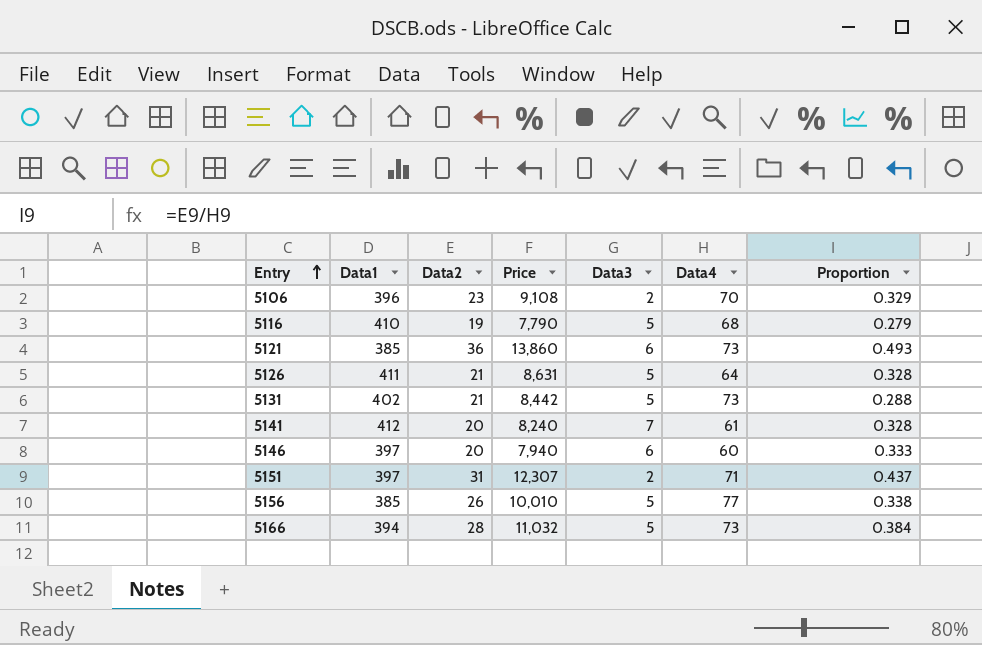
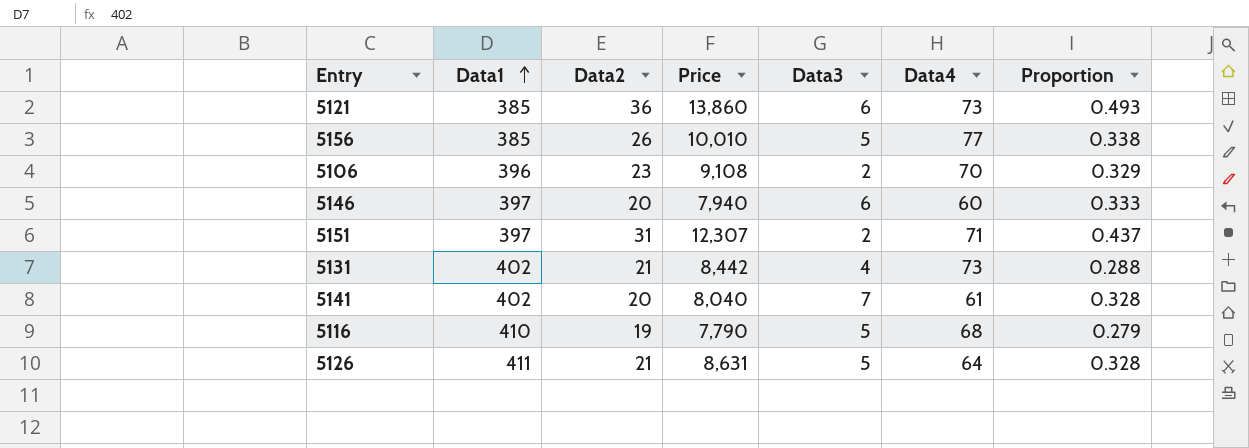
row order: Entry ascending -> Data1 ascending
row 5166: 394 | 28 | 11,032 | 5 | 73 | 0.384 -> none
5131 | Data3: 5 -> 4
5141 | Data1: 412 -> 402
5141 | Price: 8,240 -> 8,040

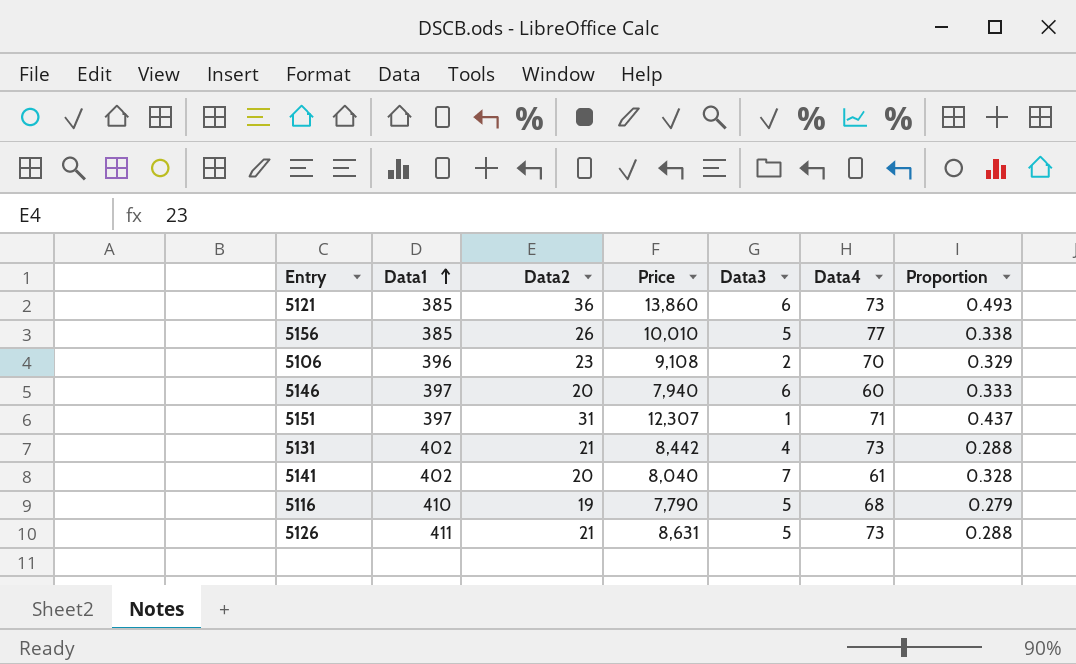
5151 | Data3: 2 -> 1
5126 | Data4: 64 -> 73
5126 | Proportion: 0.328 -> 0.288

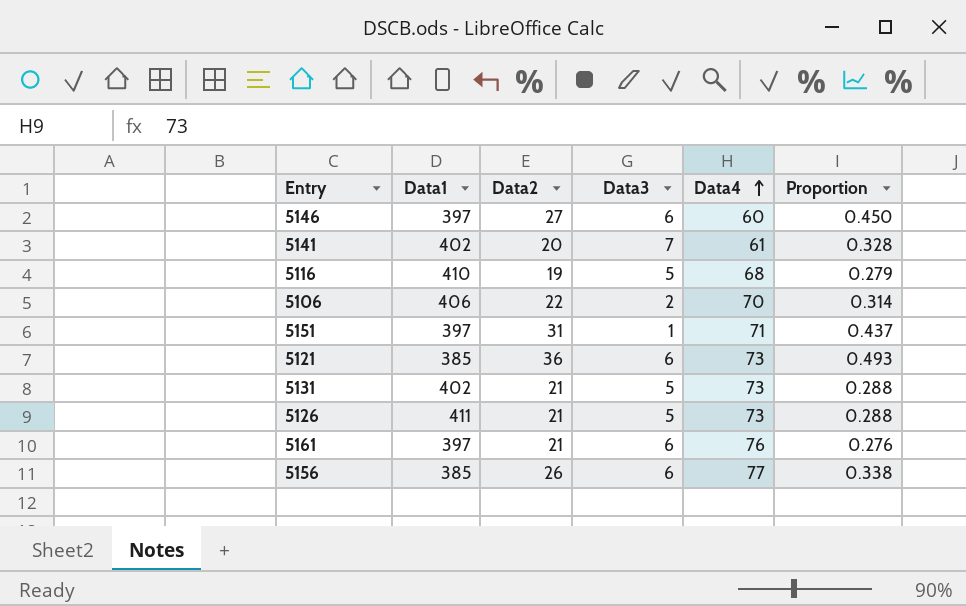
row order: Data1 ascending -> Data4 ascending
column Price | formula: [Data1] * [Data2] -> none
5146 | Data2: 20 -> 27
5146 | Proportion: 0.333 -> 0.450
5106 | Data1: 396 -> 406
5106 | Data2: 23 -> 22
5106 | Proportion: 0.329 -> 0.314
5131 | Data3: 4 -> 5
row 5161: none -> 397 | 21 | 6 | 76 | 0.276
5156 | Data3: 5 -> 6

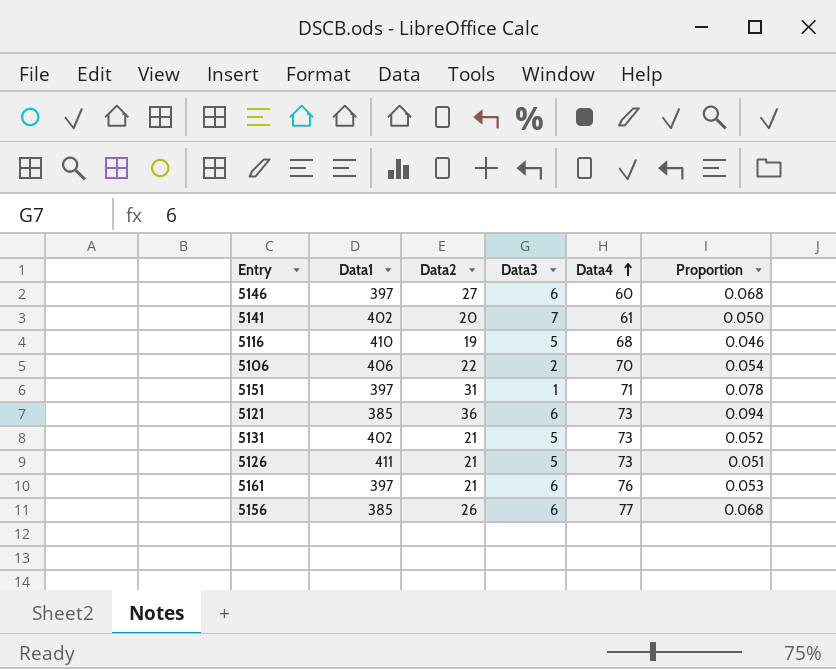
column Proportion | formula: [Data2] / [Data4] -> [Data2] / [Data1]

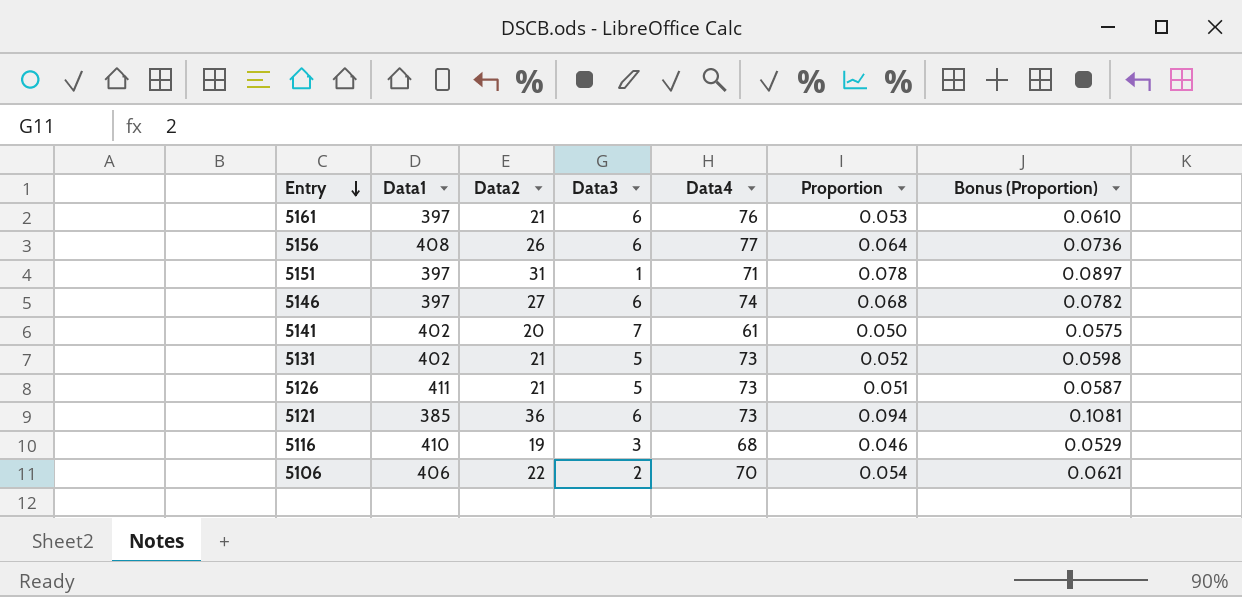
row order: Data4 ascending -> Entry descending
column Bonus (Proportion) | formula: none -> [Proportion] * 1.15
5156 | Data1: 385 -> 408
5156 | Proportion: 0.068 -> 0.064
5146 | Data4: 60 -> 74
5116 | Data3: 5 -> 3

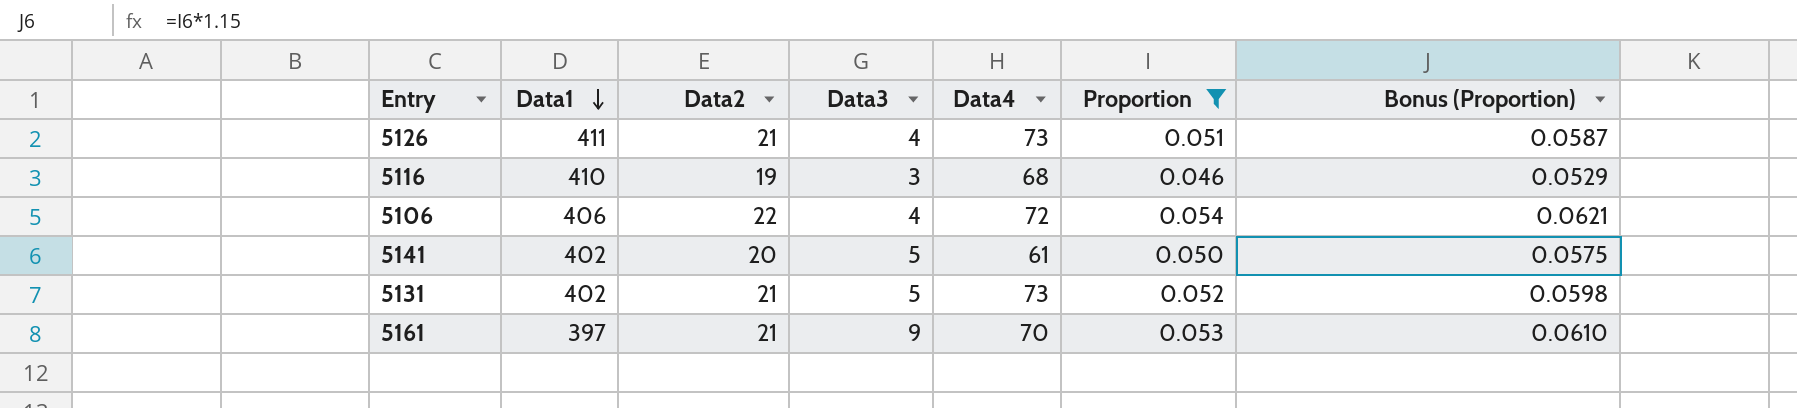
filter: none -> Proportion <= 0.054
row order: Entry descending -> Data1 descending
5126 | Data3: 5 -> 4
5106 | Data3: 2 -> 4
5106 | Data4: 70 -> 72
5141 | Data3: 7 -> 5
5161 | Data3: 6 -> 9
5161 | Data4: 76 -> 70

